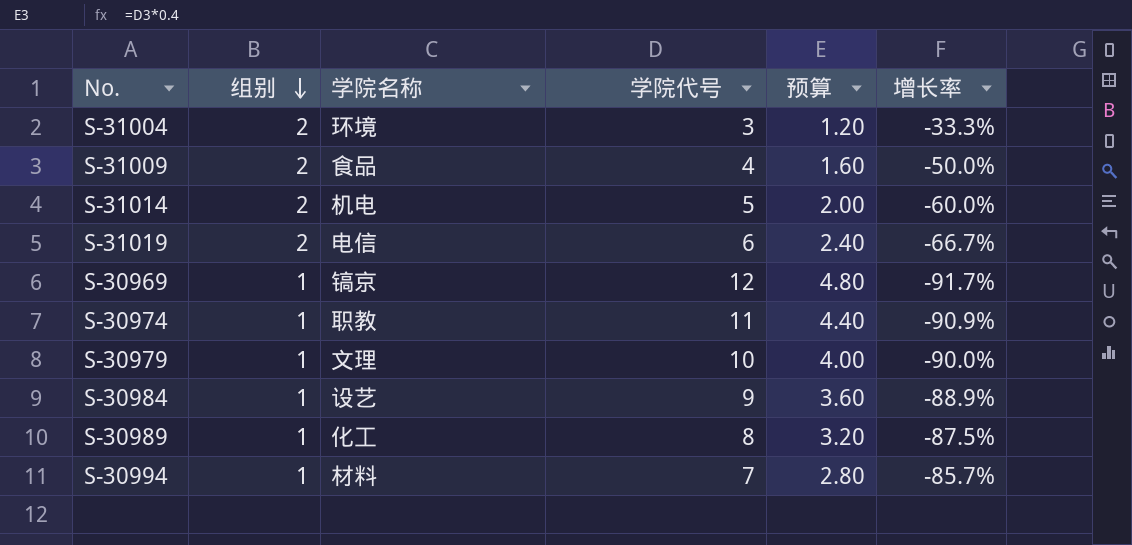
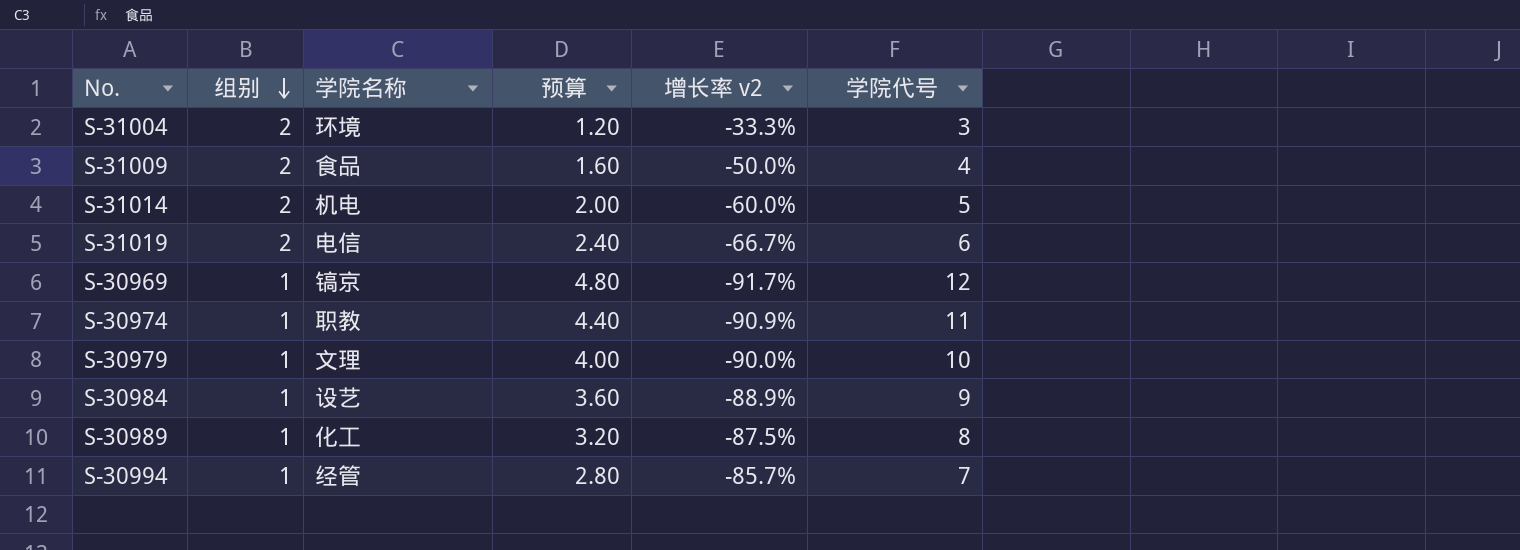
column name: 增长率 -> 增长率 v2
column 学院代号 | position: 4 -> 6
S-30994 | 学院名称: 材料 -> 经管

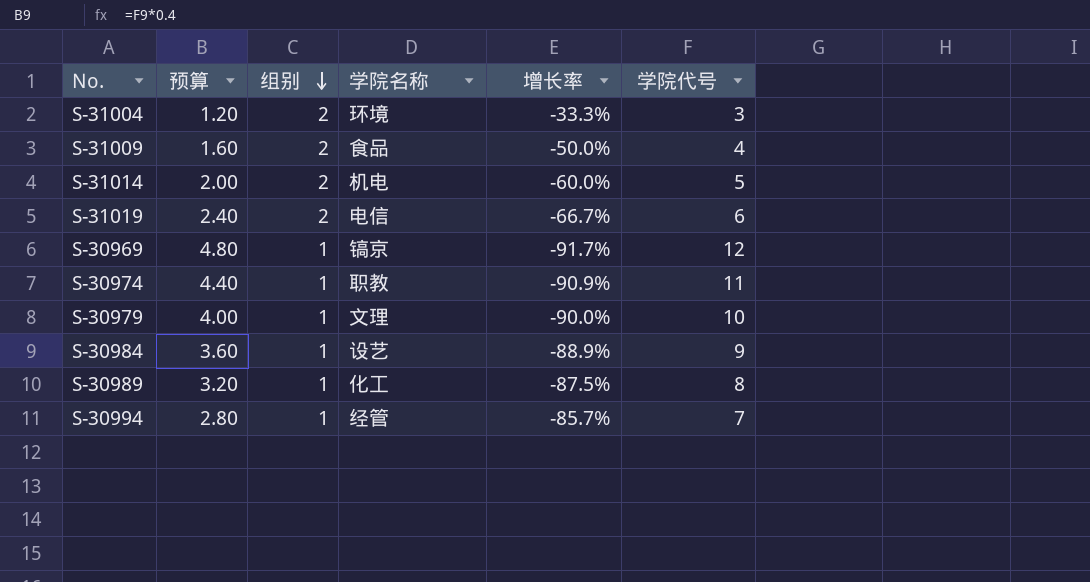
column 预算 | position: 4 -> 2
column name: 增长率 v2 -> 增长率

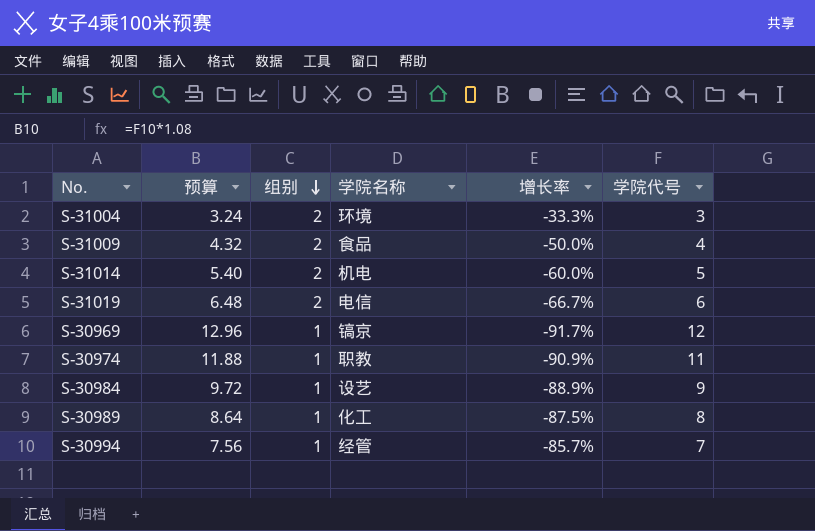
column 预算 | formula: [学院代号] * 0.4 -> [学院代号] * 1.08
row S-30979: 4.00 | 1 | 文理 | -90.0% | 10 -> none

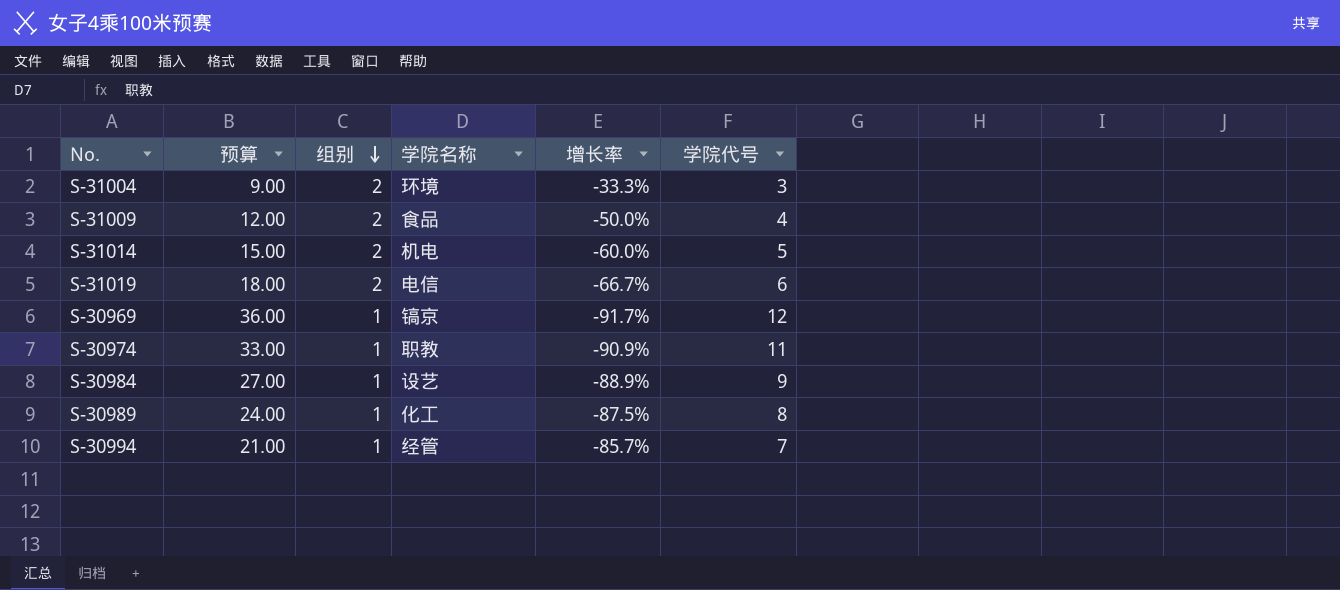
column 预算 | formula: [学院代号] * 1.08 -> [学院代号] * 3

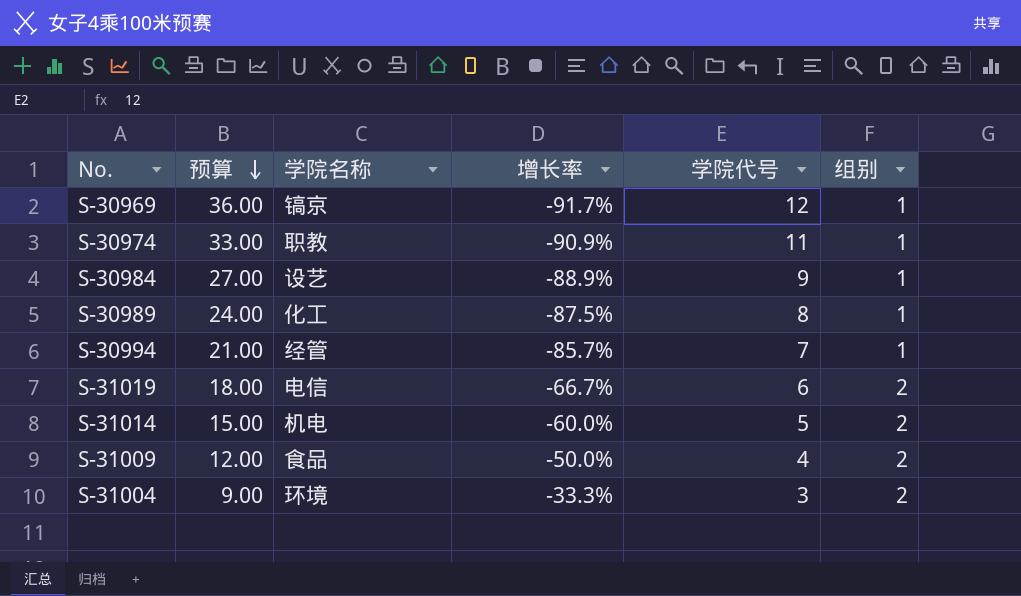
row order: 组别 descending -> 预算 descending
column 组别 | position: 3 -> 6

